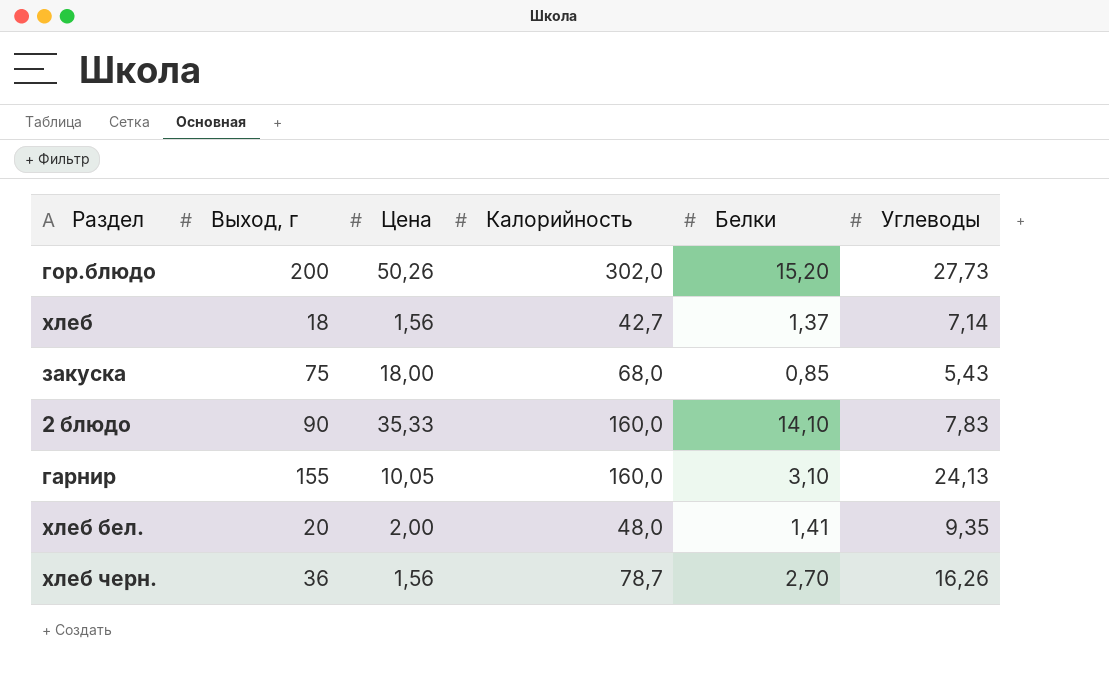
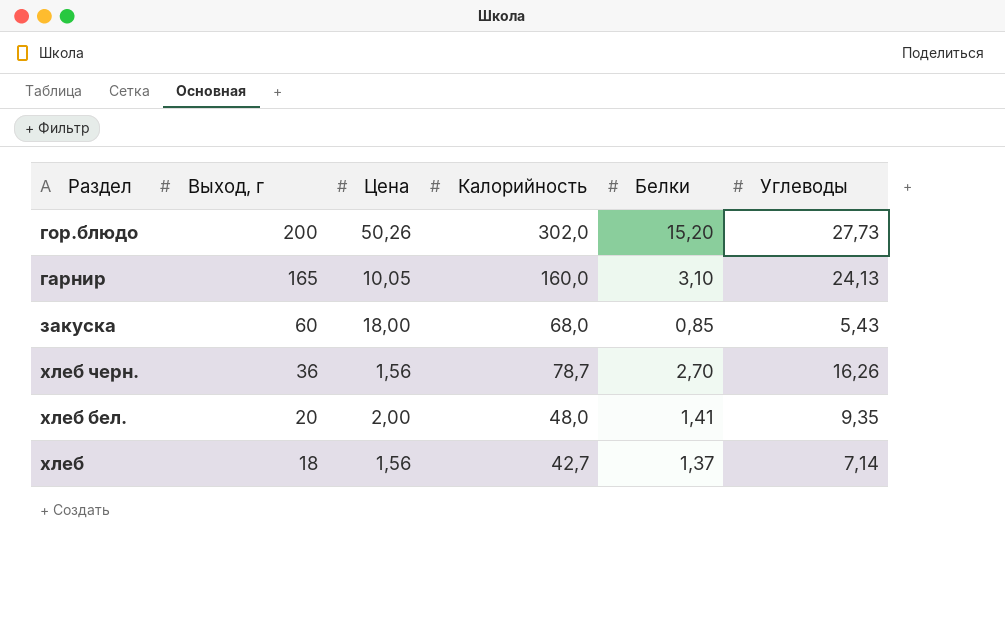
row order: none -> Выход, г descending
row 2 блюдо: 90 | 35,33 | 160,0 | 14,10 | 7,83 -> none
гарнир | Выход, г: 155 -> 165
закуска | Выход, г: 75 -> 60

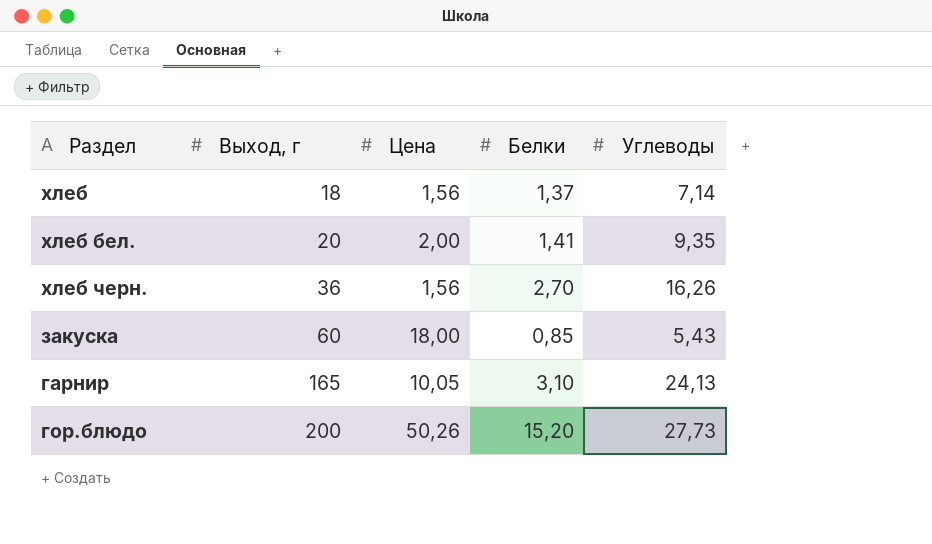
row order: Выход, г descending -> Выход, г ascending
column Калорийность | position: 4 -> none

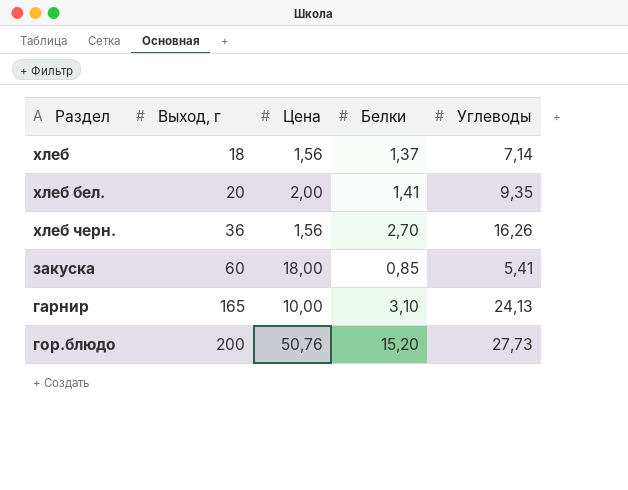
закуска | Углеводы: 5,43 -> 5,41
гарнир | Цена: 10,05 -> 10,00
гор.блюдо | Цена: 50,26 -> 50,76

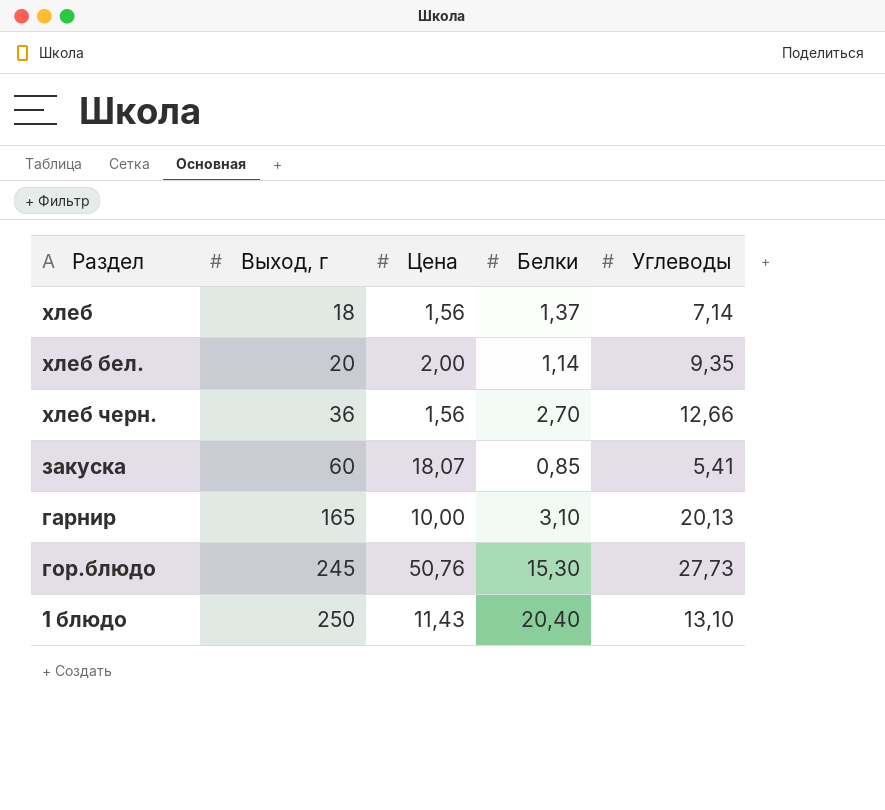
хлеб бел. | Белки: 1,41 -> 1,14
хлеб черн. | Углеводы: 16,26 -> 12,66
закуска | Цена: 18,00 -> 18,07
гарнир | Углеводы: 24,13 -> 20,13
гор.блюдо | Выход, г: 200 -> 245
гор.блюдо | Белки: 15,20 -> 15,30
row 1 блюдо: none -> 250 | 11,43 | 20,40 | 13,10

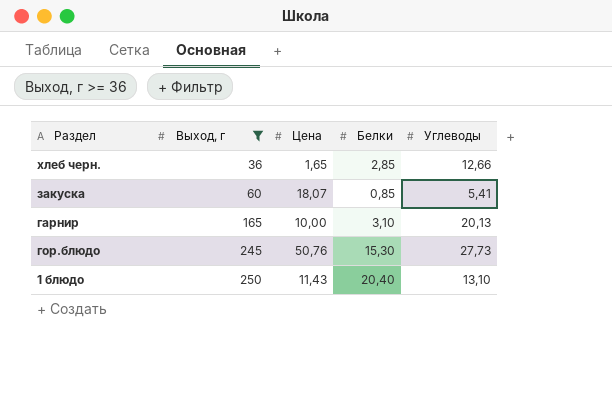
filter: none -> Выход, г >= 36
хлеб черн. | Цена: 1,56 -> 1,65
хлеб черн. | Белки: 2,70 -> 2,85

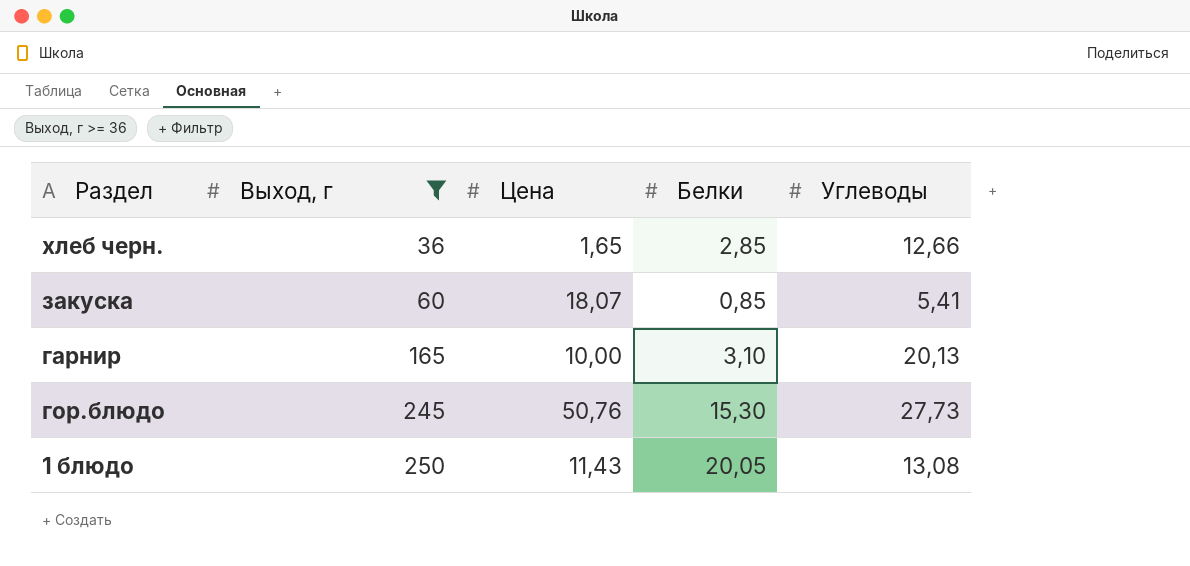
1 блюдо | Белки: 20,40 -> 20,05
1 блюдо | Углеводы: 13,10 -> 13,08

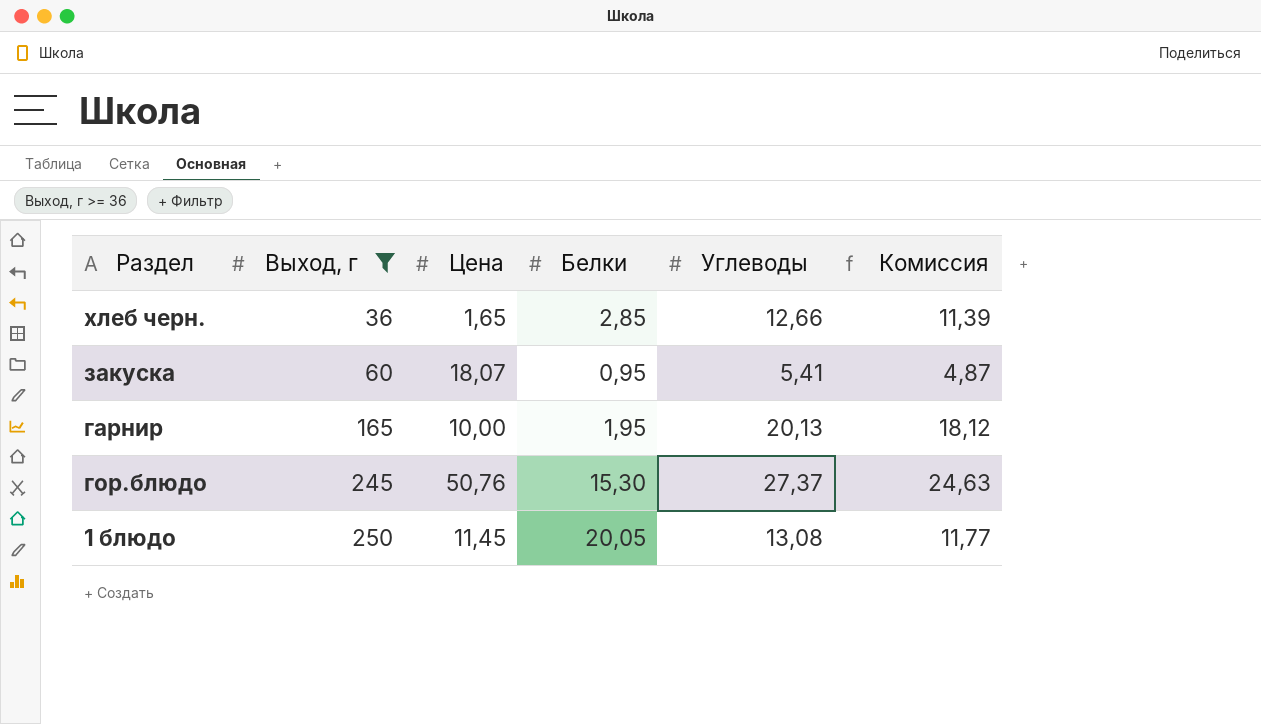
column Комиссия | formula: none -> [Углеводы] * 0,9
закуска | Белки: 0,85 -> 0,95
гарнир | Белки: 3,10 -> 1,95
гор.блюдо | Углеводы: 27,73 -> 27,37
1 блюдо | Цена: 11,43 -> 11,45

